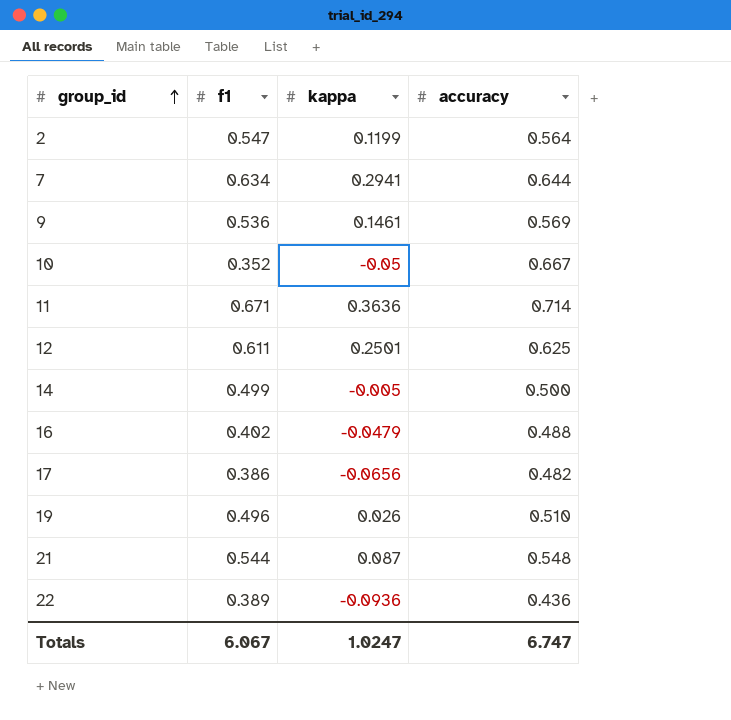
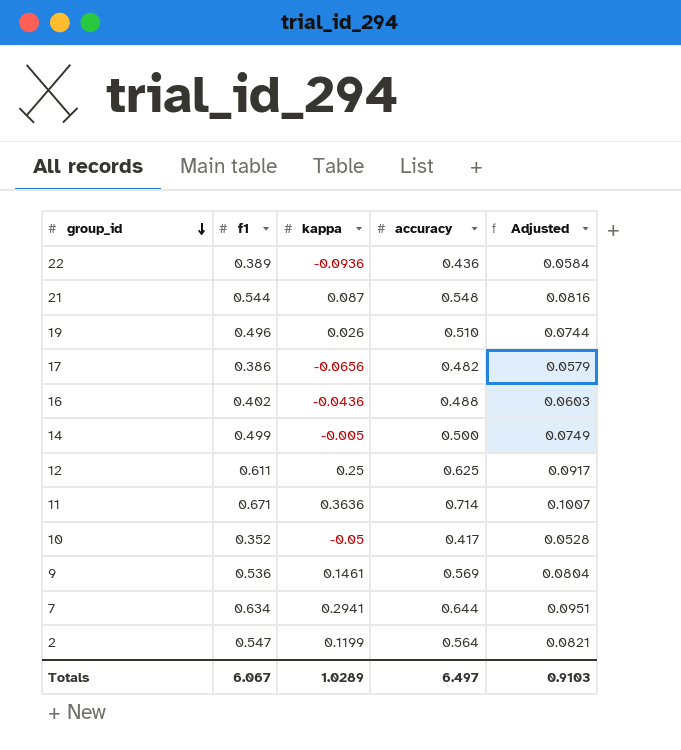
row order: group_id ascending -> group_id descending
column Adjusted | formula: none -> [f1] * 0.15
16 | kappa: -0.0479 -> -0.0436
12 | kappa: 0.2501 -> 0.25
10 | accuracy: 0.667 -> 0.417
Totals | kappa: 1.0247 -> 1.0289
Totals | accuracy: 6.747 -> 6.497

